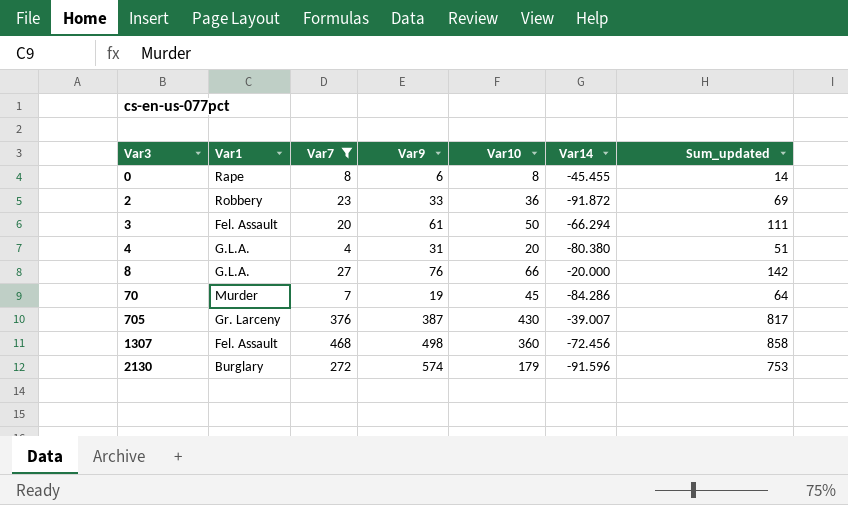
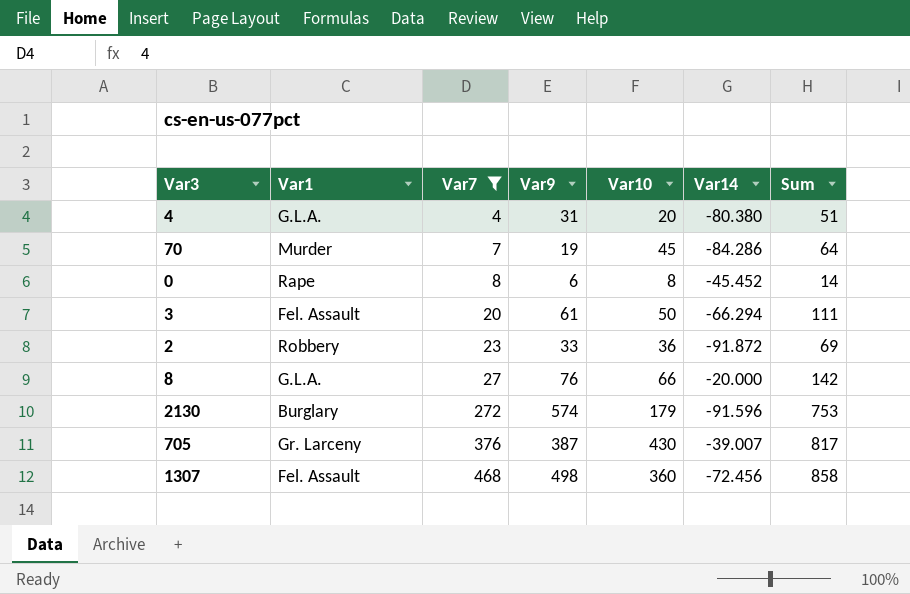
row order: Var3 ascending -> Var7 ascending
column name: Sum_updated -> Sum
0 | Var14: -45.455 -> -45.452

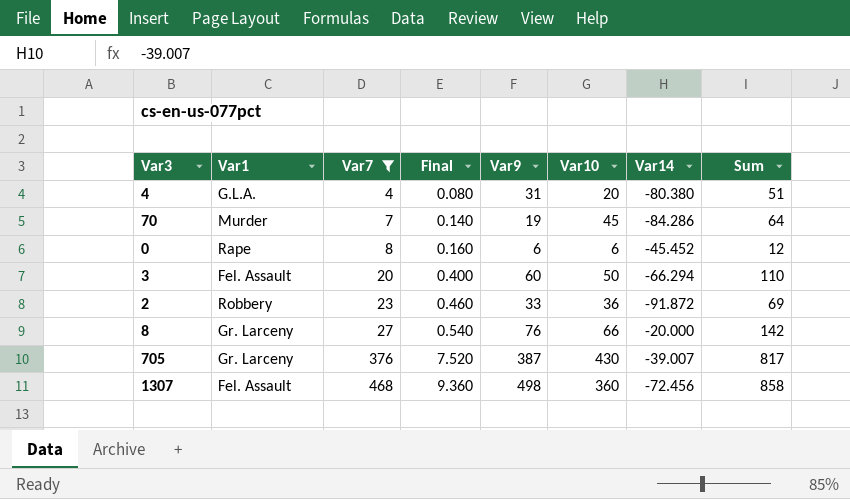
column Final | formula: none -> [Var7] * 0.02
row 2130: Burglary | 272 | 574 | 179 | -91.596 | 753 -> none
0 | Var10: 8 -> 6
0 | Sum: 14 -> 12
3 | Var9: 61 -> 60
3 | Sum: 111 -> 110
8 | Var1: G.L.A. -> Gr. Larceny

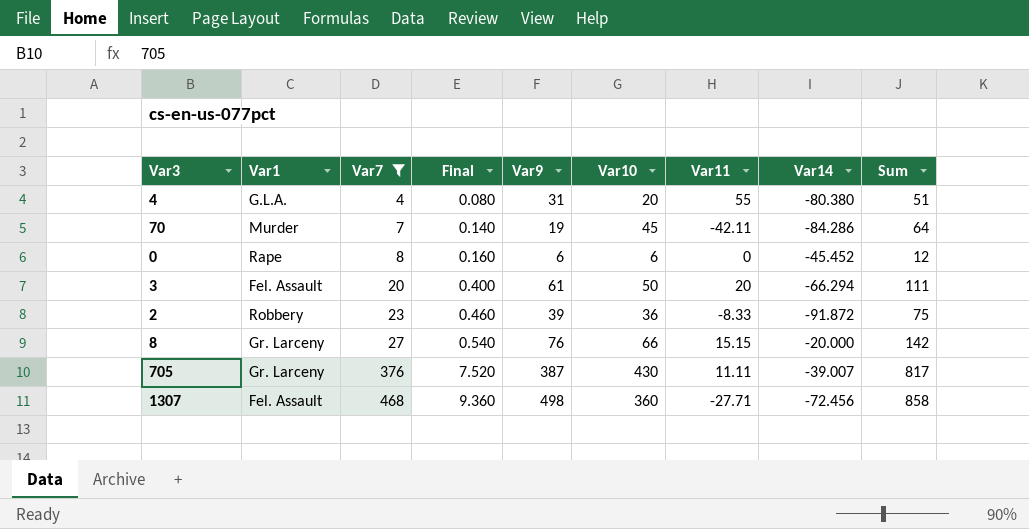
column Var11 | position: none -> 7
3 | Var9: 60 -> 61
3 | Sum: 110 -> 111
2 | Var9: 33 -> 39
2 | Sum: 69 -> 75

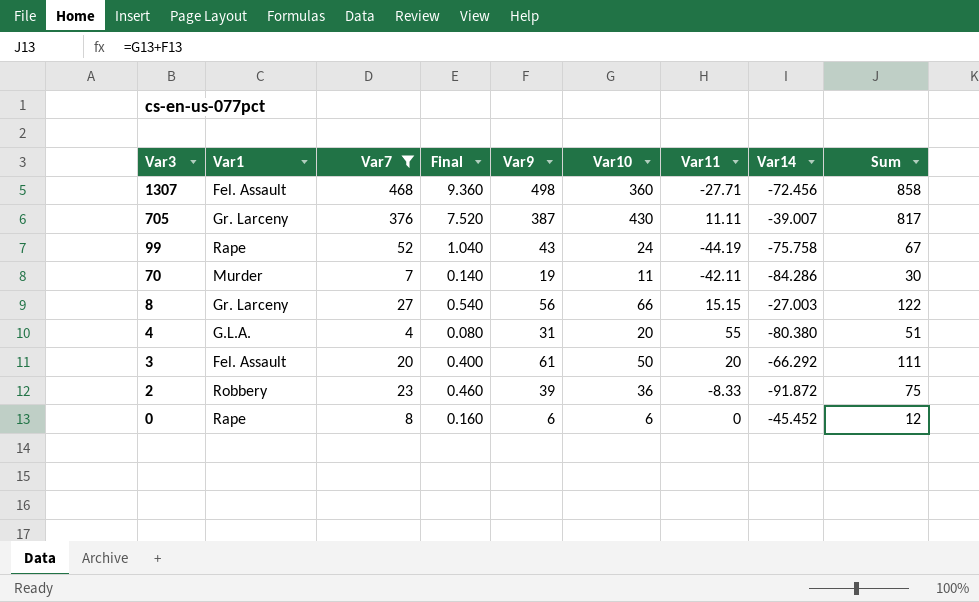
row order: Var7 ascending -> Var3 descending
row 99: none -> Rape | 52 | 1.040 | 43 | 24 | -44.19 | -75.758 | 67
70 | Var10: 45 -> 11
70 | Sum: 64 -> 30
8 | Var9: 76 -> 56
8 | Var14: -20.000 -> -27.003
8 | Sum: 142 -> 122
3 | Var14: -66.294 -> -66.292

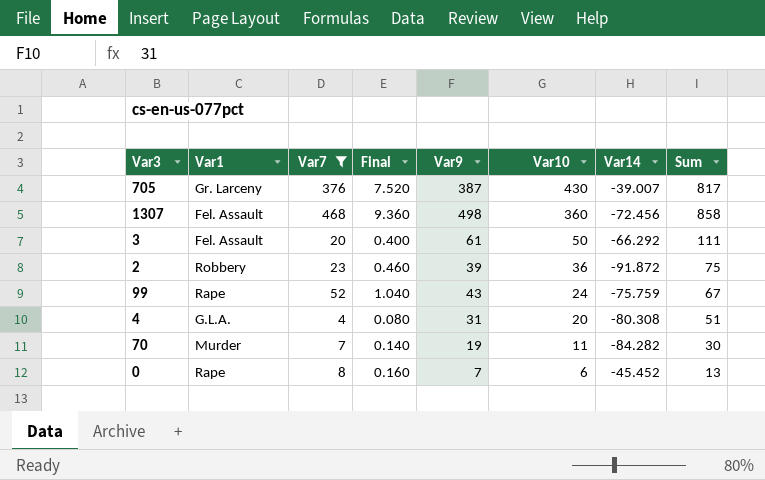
row order: Var3 descending -> Var10 descending
column Var11 | position: 7 -> none
row 8: Gr. Larceny | 27 | 0.540 | 56 | 66 | 15.15 | -27.003 | 122 -> none
99 | Var14: -75.758 -> -75.759
4 | Var14: -80.380 -> -80.308
70 | Var14: -84.286 -> -84.282
0 | Var9: 6 -> 7
0 | Sum: 12 -> 13

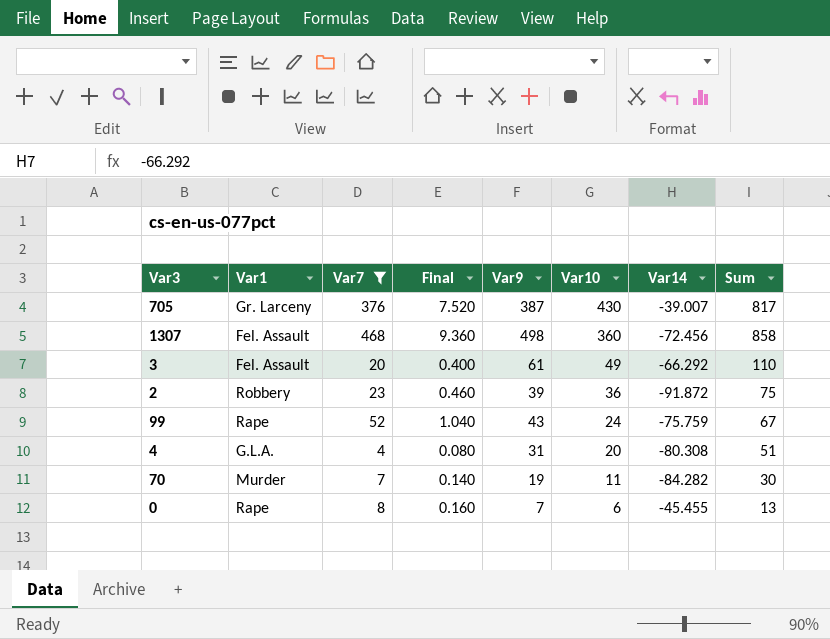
3 | Var10: 50 -> 49
3 | Sum: 111 -> 110
0 | Var14: -45.452 -> -45.455

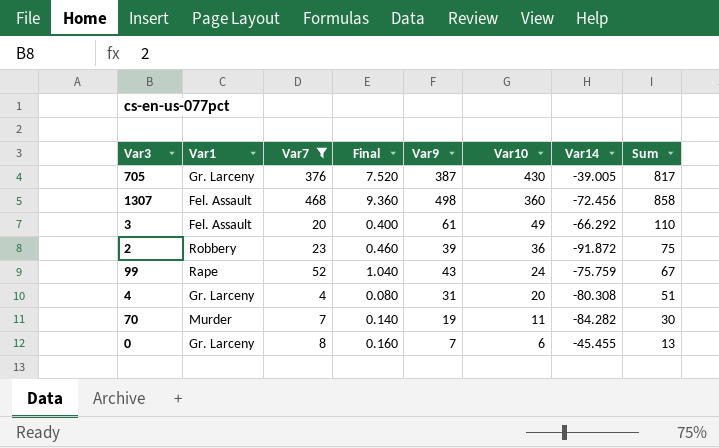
705 | Var14: -39.007 -> -39.005
4 | Var1: G.L.A. -> Gr. Larceny
0 | Var1: Rape -> Gr. Larceny

